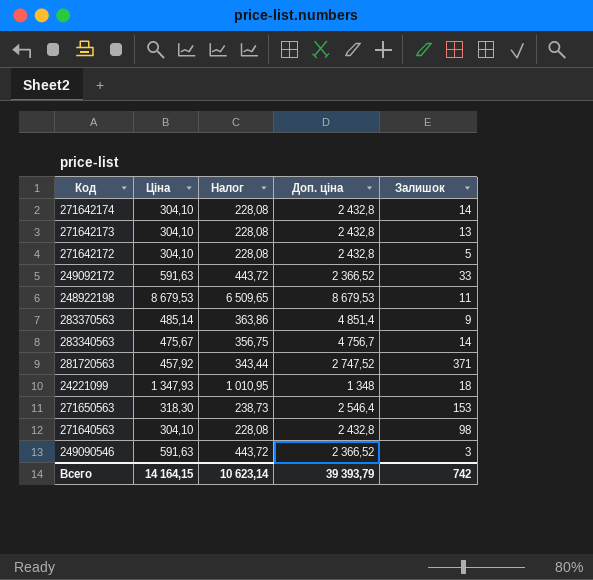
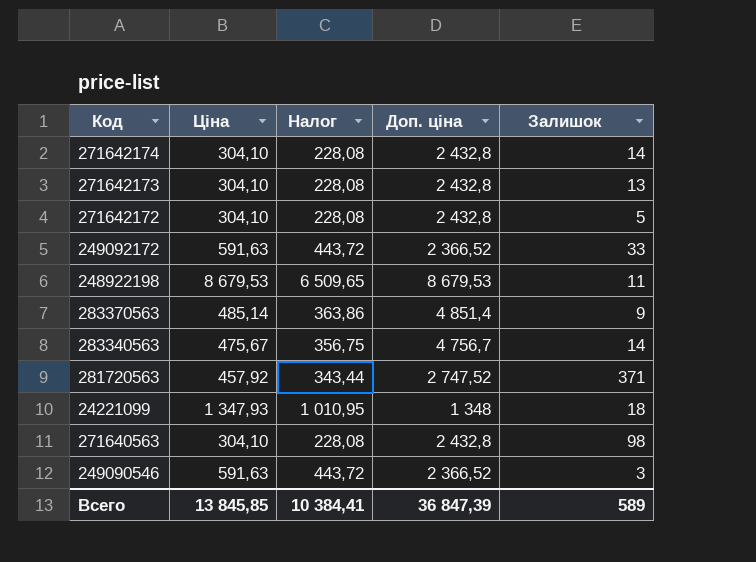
row 271650563: 318,30 | 238,73 | 2 546,4 | 153 -> none
Всего | Ціна: 14 164,15 -> 13 845,85
Всего | Налог: 10 623,14 -> 10 384,41
Всего | Доп. ціна: 39 393,79 -> 36 847,39
Всего | Залишок: 742 -> 589

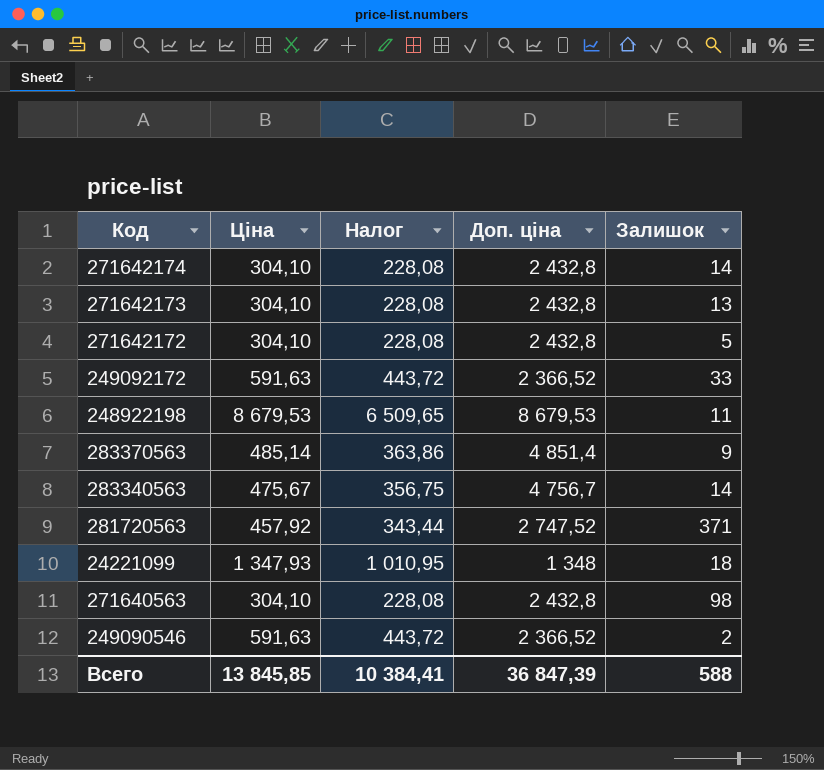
249090546 | Залишок: 3 -> 2
Всего | Залишок: 589 -> 588

